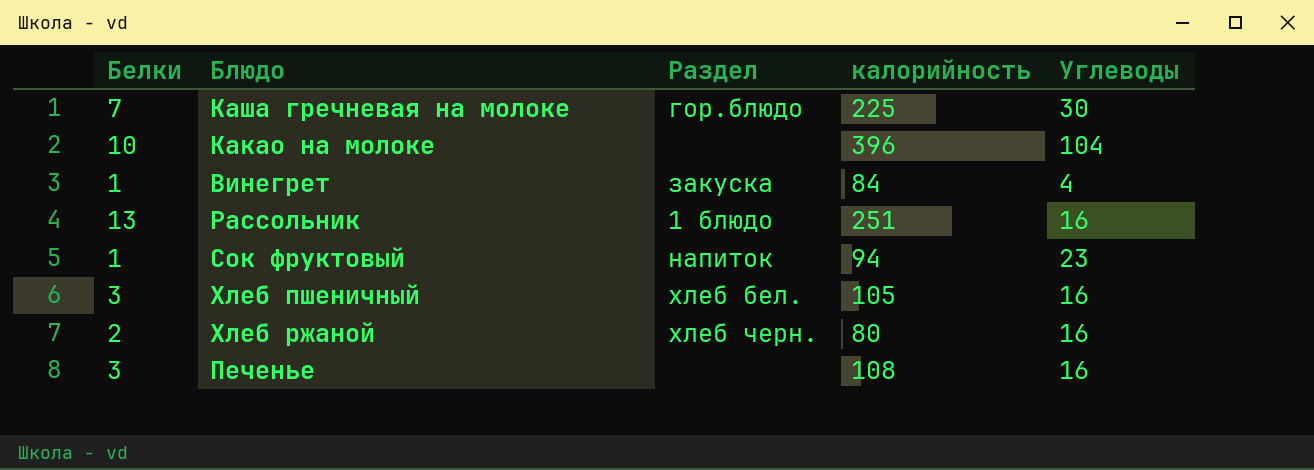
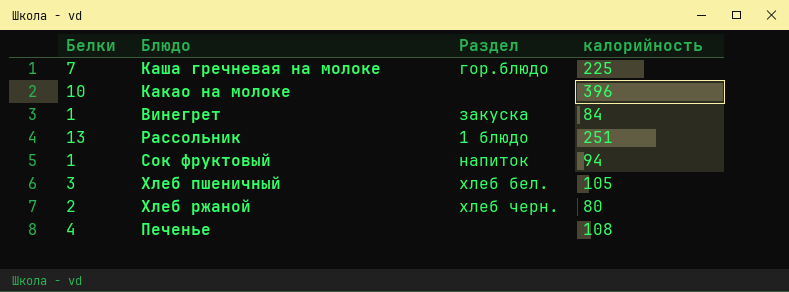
column Углеводы | position: 5 -> none
Печенье | Белки: 3 -> 4

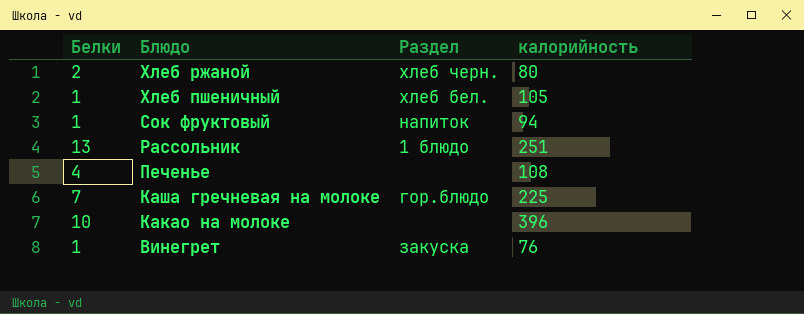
row order: none -> Блюдо descending
Хлеб пшеничный | Белки: 3 -> 1
Винегрет | калорийность: 84 -> 76

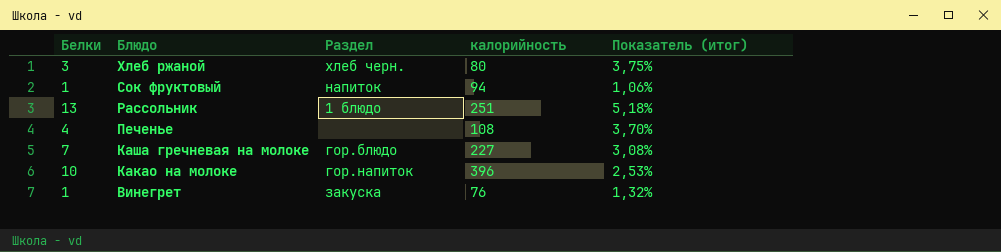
column Показатель (итог) | formula: none -> [Белки] / [калорийность]
row Хлеб пшеничный: 1 | хлеб бел. | 105 -> none
Хлеб ржаной | Белки: 2 -> 3
Каша гречневая на молоке | калорийность: 225 -> 227
Какао на молоке | Раздел: none -> гор.напиток

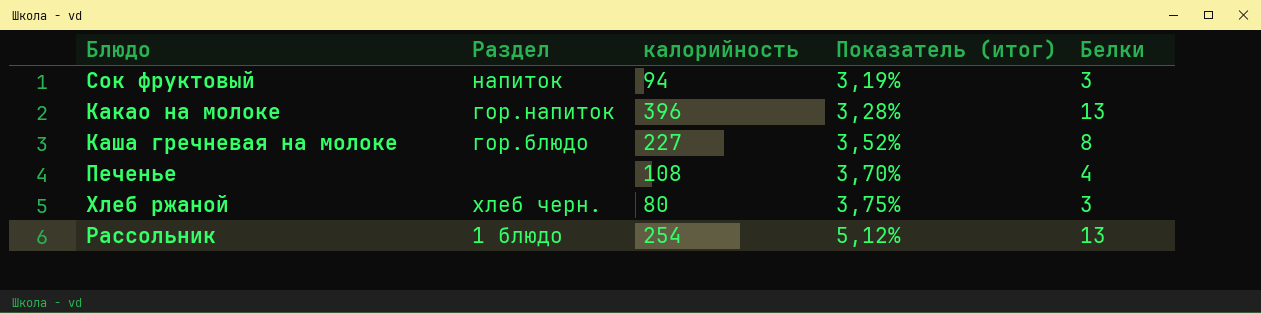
row order: Блюдо descending -> Показатель (итог) ascending
column Белки | position: 1 -> 5
row Винегрет: 1 | закуска | 76 | 1,32% -> none
Сок фруктовый | Показатель (итог): 1,06% -> 3,19%
Сок фруктовый | Белки: 1 -> 3
Какао на молоке | Показатель (итог): 2,53% -> 3,28%
Какао на молоке | Белки: 10 -> 13
Каша гречневая на молоке | Показатель (итог): 3,08% -> 3,52%
Каша гречневая на молоке | Белки: 7 -> 8
Рассольник | калорийность: 251 -> 254
Рассольник | Показатель (итог): 5,18% -> 5,12%

